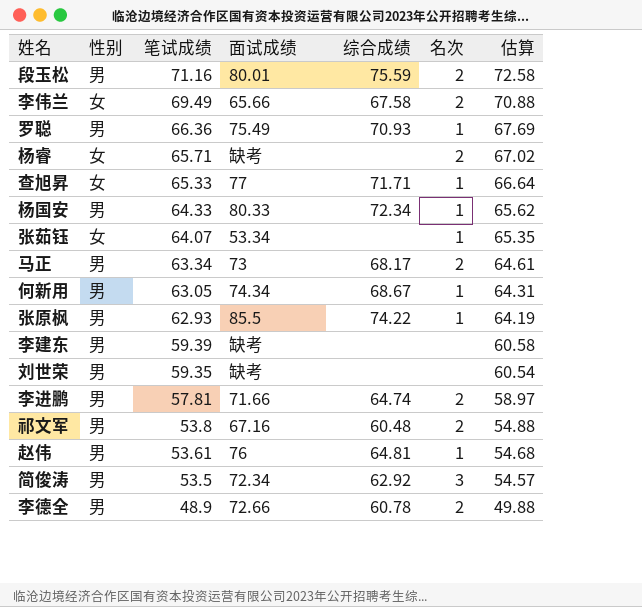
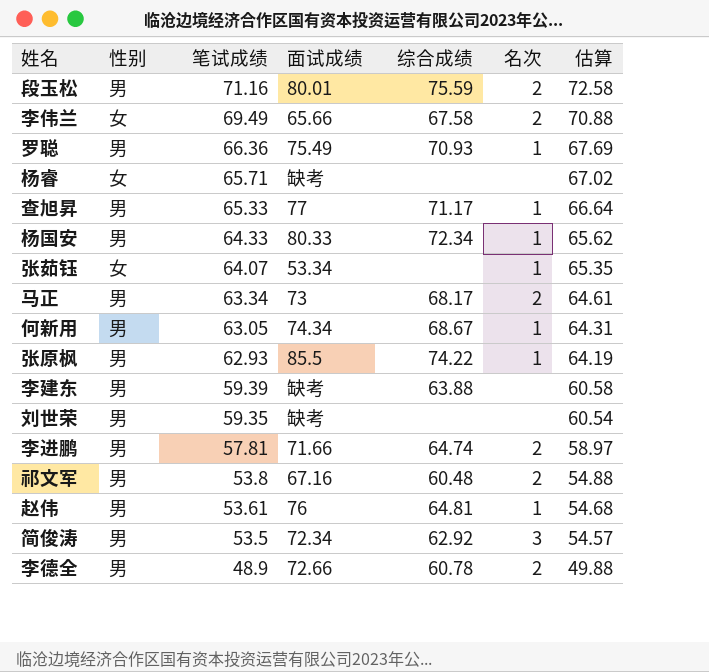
杨睿 | 名次: 2 -> none
查旭昇 | 性别: 女 -> 男
查旭昇 | 综合成绩: 71.71 -> 71.17
李建东 | 综合成绩: none -> 63.88

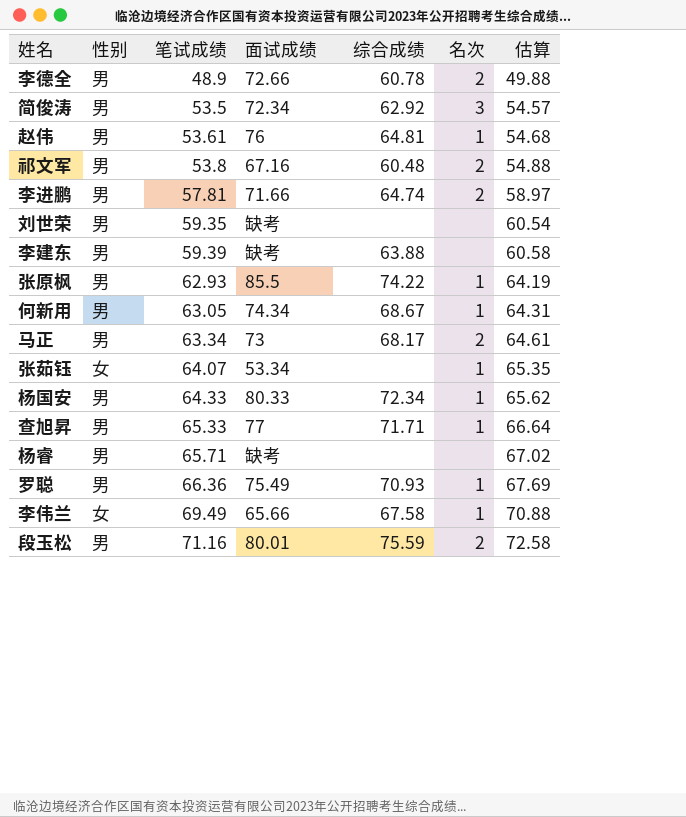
row order: 笔试成绩 descending -> 笔试成绩 ascending
查旭昇 | 综合成绩: 71.17 -> 71.71
杨睿 | 性别: 女 -> 男
李伟兰 | 名次: 2 -> 1

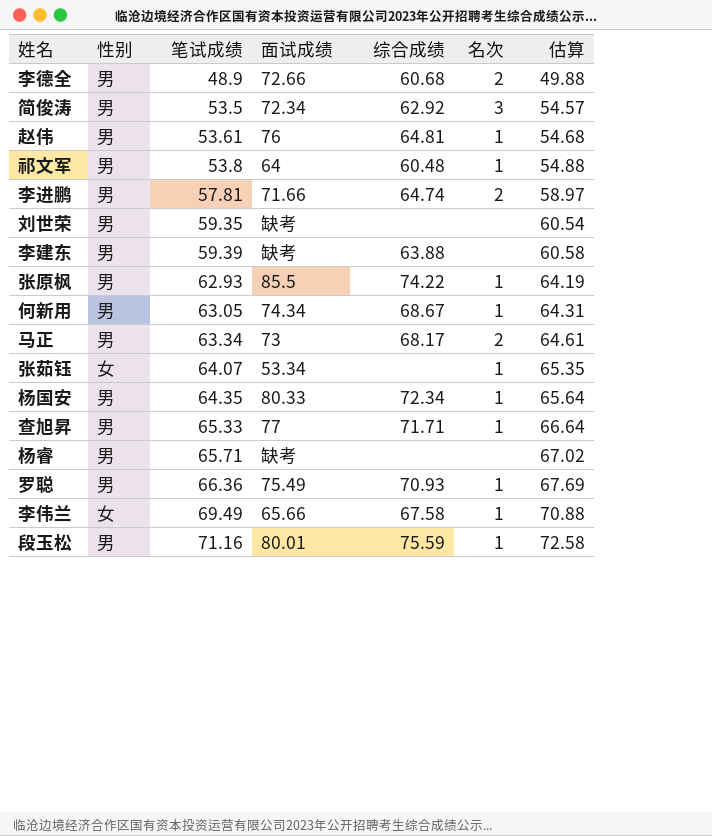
李德全 | 综合成绩: 60.78 -> 60.68
祁文军 | 面试成绩: 67.16 -> 64
祁文军 | 名次: 2 -> 1
杨国安 | 笔试成绩: 64.33 -> 64.35
杨国安 | 估算: 65.62 -> 65.64
段玉松 | 名次: 2 -> 1

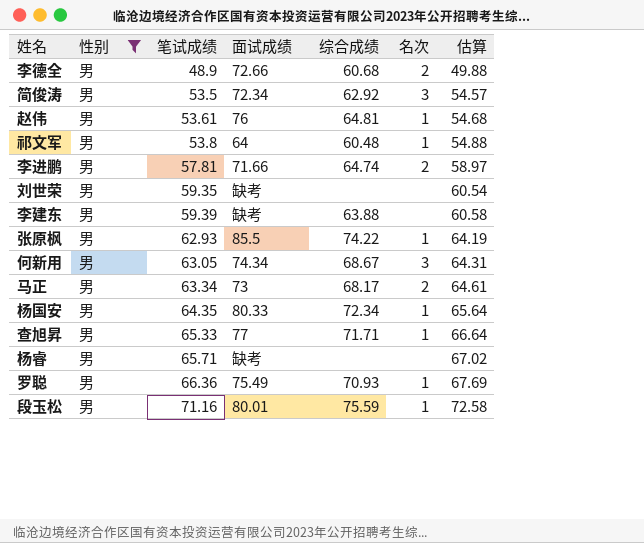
filter: none -> 性别 = 男
何新用 | 名次: 1 -> 3

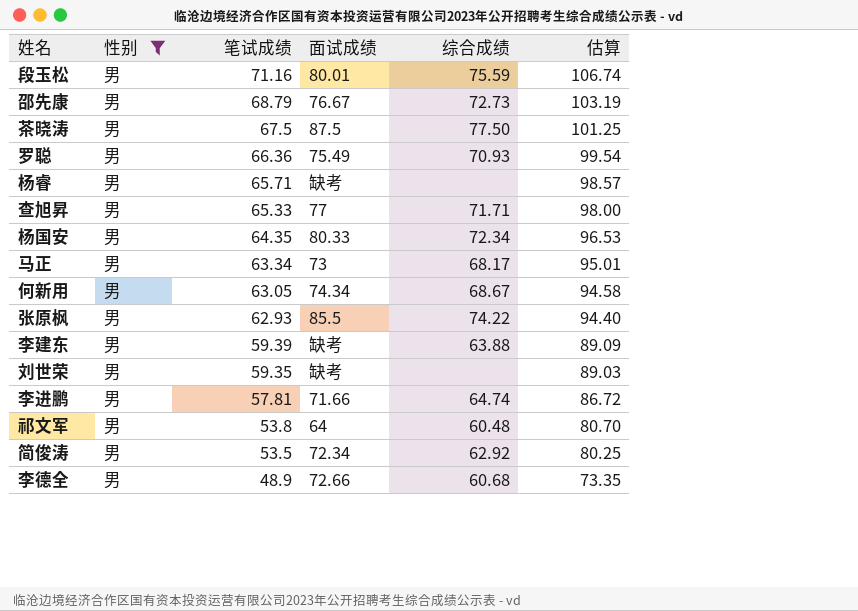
row order: 笔试成绩 ascending -> 笔试成绩 descending
column 名次 | position: 6 -> none
column 估算 | formula: [笔试成绩] * 1.02 -> [笔试成绩] * 1.5
row 赵伟: 男 | 53.61 | 76 | 64.81 | 1 | 54.68 -> none
row 邵先康: none -> 男 | 68.79 | 76.67 | 72.73 | 103.19
row 茶晓涛: none -> 男 | 67.5 | 87.5 | 77.50 | 101.25

